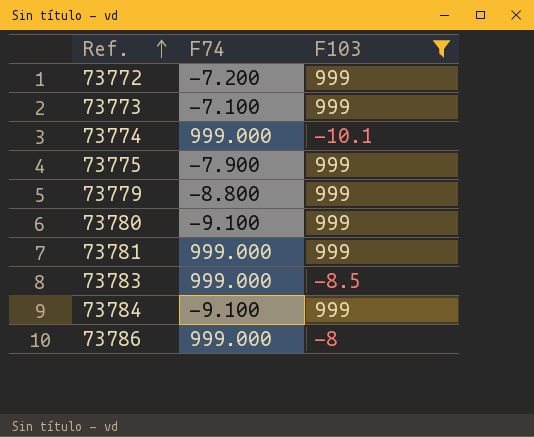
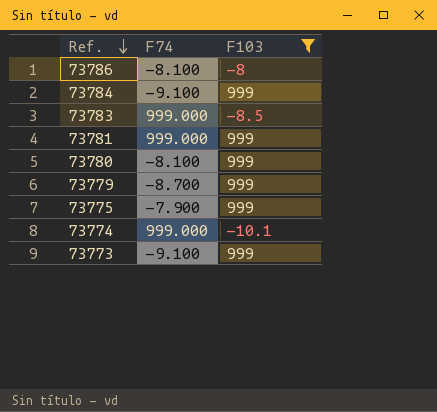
row order: Ref. ascending -> Ref. descending
row 73772: -7.200 | 999 -> none
73786 | F74: 999.000 -> -8.100
73780 | F74: -9.100 -> -8.100
73779 | F74: -8.800 -> -8.700
73773 | F74: -7.100 -> -9.100

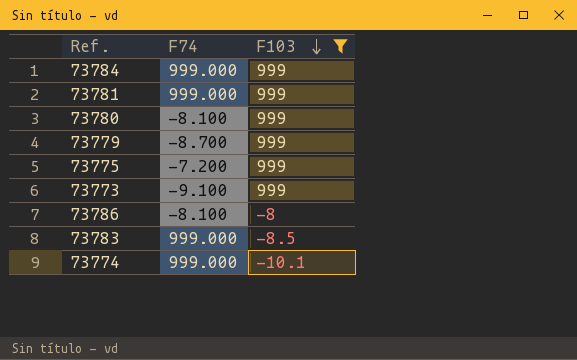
row order: Ref. descending -> F103 descending
73784 | F74: -9.100 -> 999.000
73775 | F74: -7.900 -> -7.200

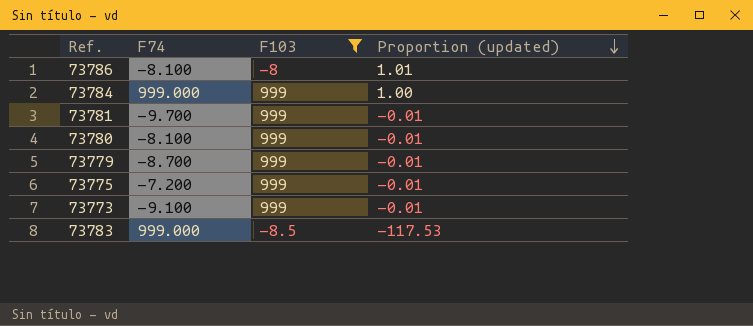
row order: F103 descending -> Proportion (updated) descending
column Proportion (updated) | formula: none -> [F74] / [F103]
row 73774: 999.000 | -10.1 -> none
73781 | F74: 999.000 -> -9.700

